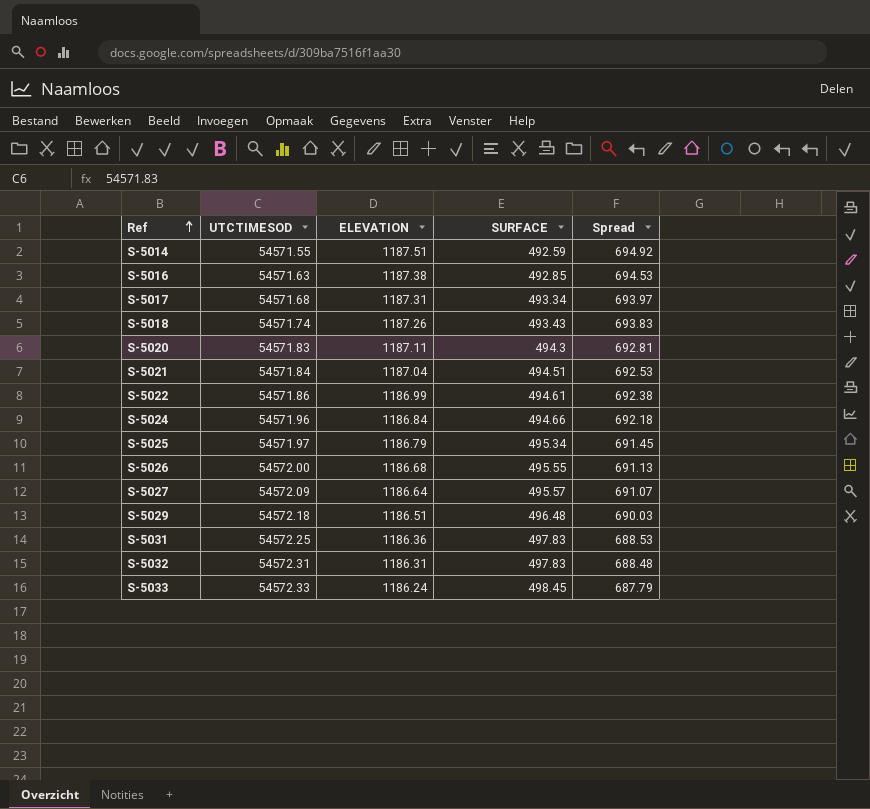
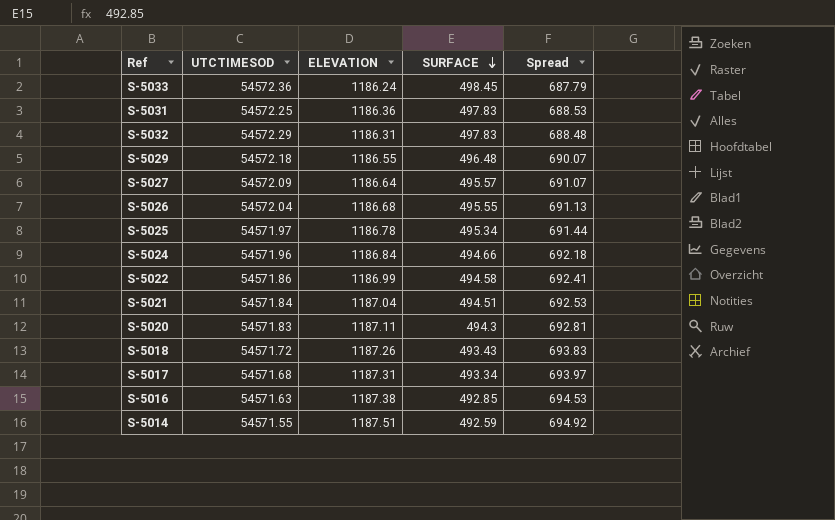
row order: Ref ascending -> SURFACE descending
S-5033 | UTCTIMESOD: 54572.33 -> 54572.36
S-5032 | UTCTIMESOD: 54572.31 -> 54572.29
S-5029 | ELEVATION: 1186.51 -> 1186.55
S-5029 | Spread: 690.03 -> 690.07
S-5026 | UTCTIMESOD: 54572.00 -> 54572.04
S-5025 | ELEVATION: 1186.79 -> 1186.78
S-5025 | Spread: 691.45 -> 691.44
S-5022 | SURFACE: 494.61 -> 494.58
S-5022 | Spread: 692.38 -> 692.41
S-5018 | UTCTIMESOD: 54571.74 -> 54571.72

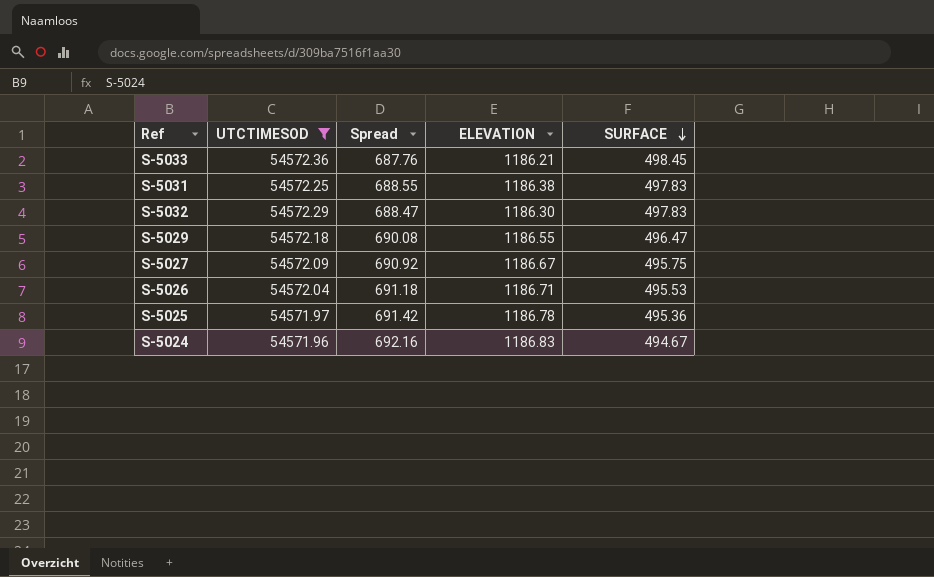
filter: none -> UTCTIMESOD >= 54571.96
column Spread | position: 5 -> 3
S-5033 | Spread: 687.79 -> 687.76
S-5033 | ELEVATION: 1186.24 -> 1186.21
S-5031 | Spread: 688.53 -> 688.55
S-5031 | ELEVATION: 1186.36 -> 1186.38
S-5032 | Spread: 688.48 -> 688.47
S-5032 | ELEVATION: 1186.31 -> 1186.30
S-5029 | Spread: 690.07 -> 690.08
S-5029 | SURFACE: 496.48 -> 496.47
S-5027 | Spread: 691.07 -> 690.92
S-5027 | ELEVATION: 1186.64 -> 1186.67
S-5027 | SURFACE: 495.57 -> 495.75
S-5026 | Spread: 691.13 -> 691.18
S-5026 | ELEVATION: 1186.68 -> 1186.71
S-5026 | SURFACE: 495.55 -> 495.53
S-5025 | Spread: 691.44 -> 691.42
S-5025 | SURFACE: 495.34 -> 495.36
S-5024 | Spread: 692.18 -> 692.16
S-5024 | ELEVATION: 1186.84 -> 1186.83
S-5024 | SURFACE: 494.66 -> 494.67

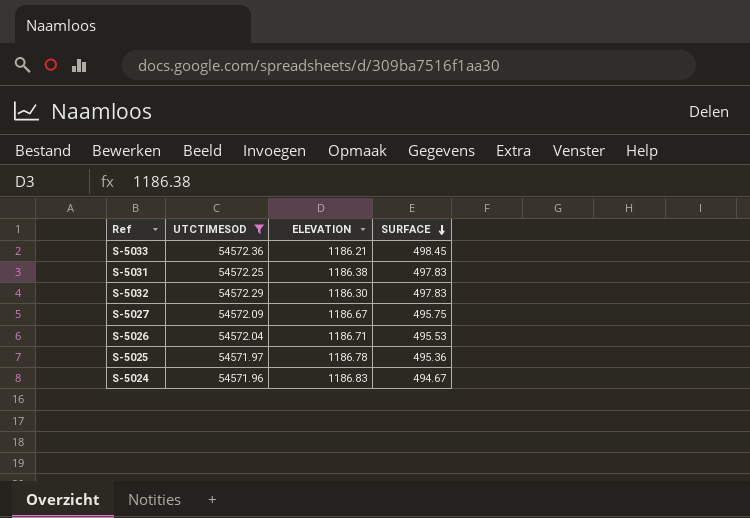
column Spread | formula: [ELEVATION] - [SURFACE] -> none
row S-5029: 54572.18 | 690.08 | 1186.55 | 496.47 -> none

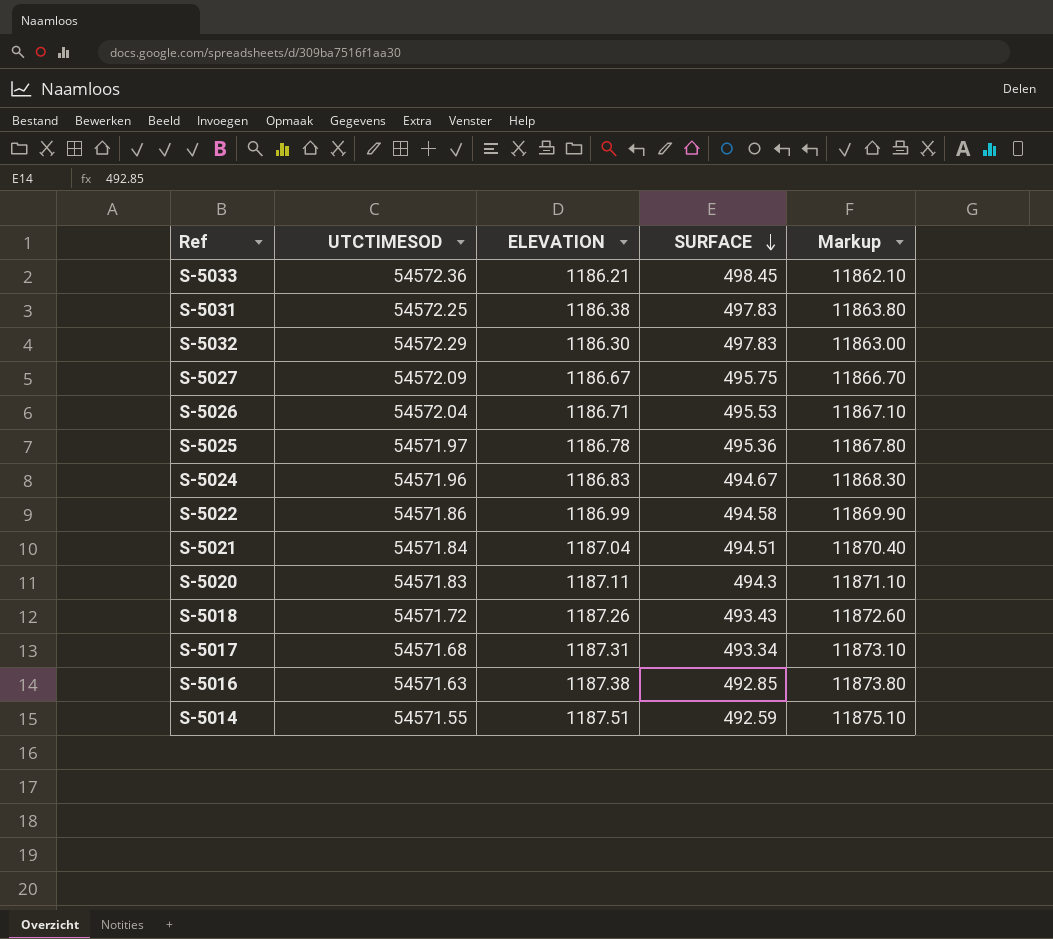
filter: UTCTIMESOD >= 54571.96 -> none
column Markup | formula: none -> [ELEVATION] * 10

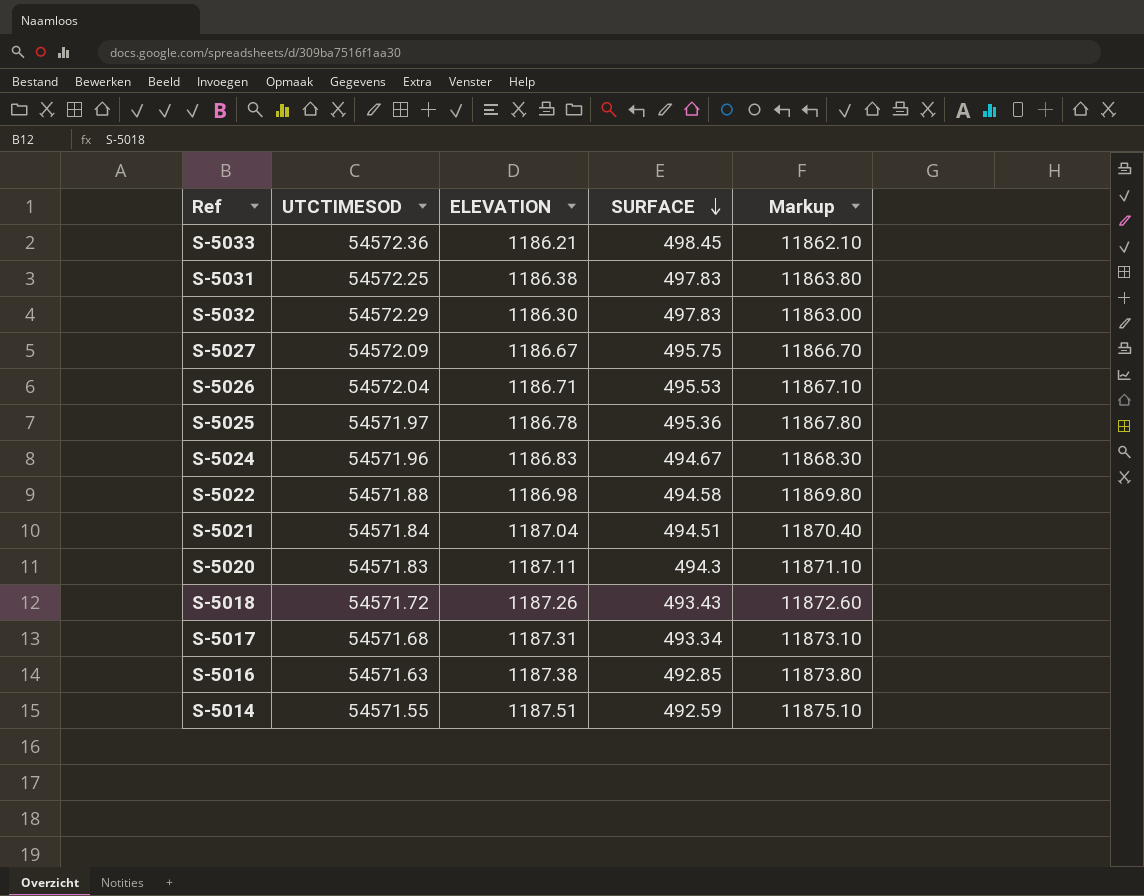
S-5022 | UTCTIMESOD: 54571.86 -> 54571.88
S-5022 | ELEVATION: 1186.99 -> 1186.98
S-5022 | Markup: 11869.90 -> 11869.80

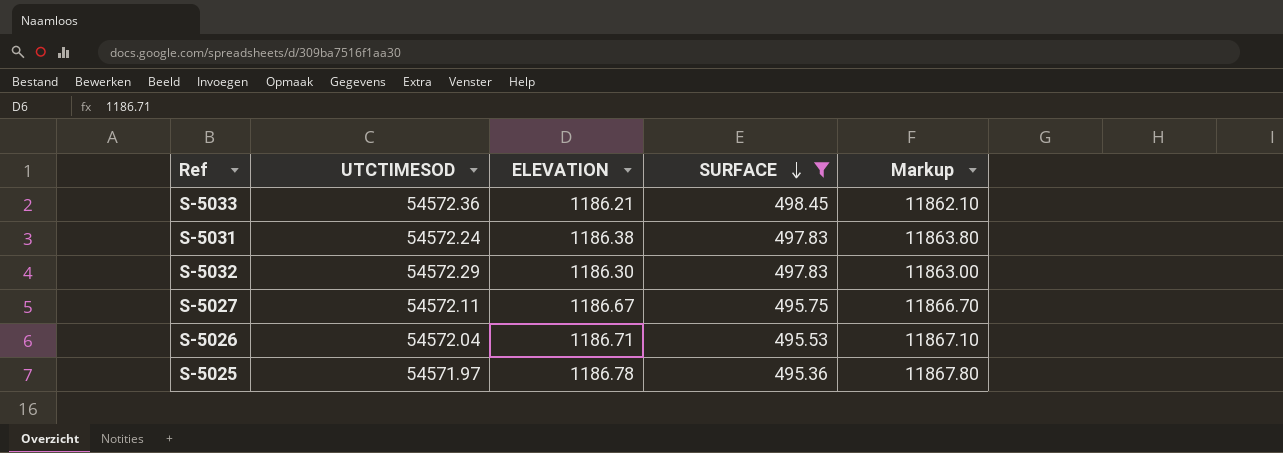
filter: none -> SURFACE >= 495.36
S-5031 | UTCTIMESOD: 54572.25 -> 54572.24
S-5027 | UTCTIMESOD: 54572.09 -> 54572.11

